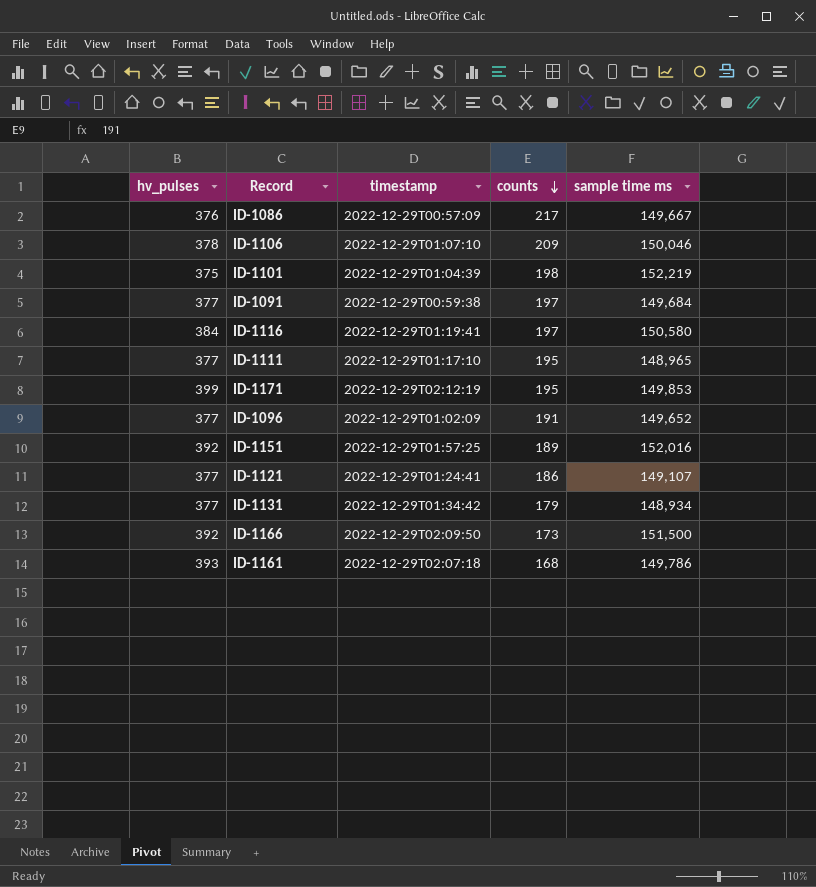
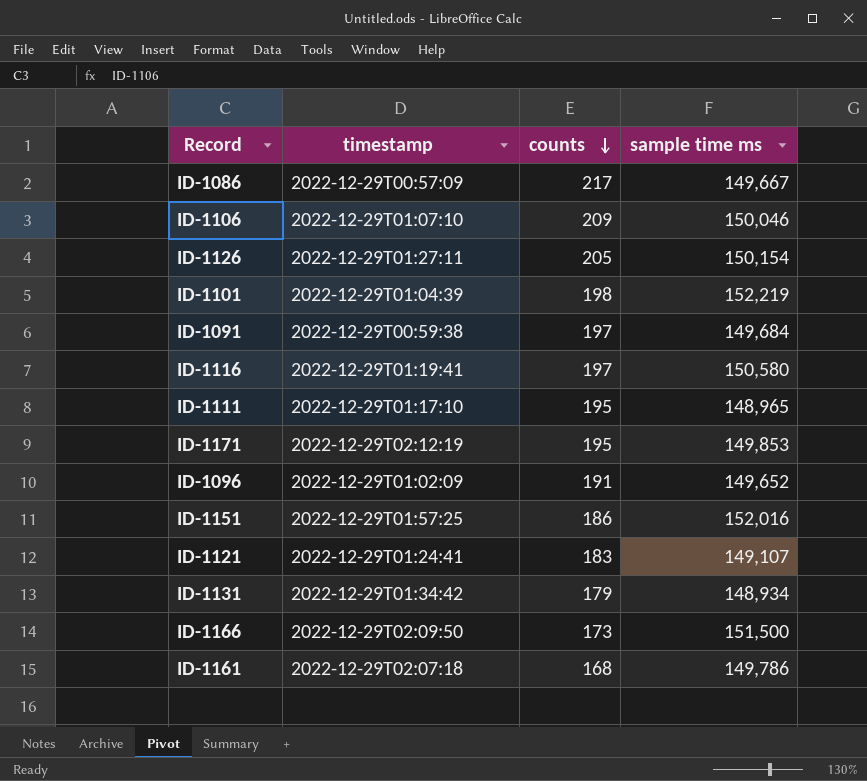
column hv_pulses | position: 1 -> none
row ID-1126: none -> 2022-12-29T01:27:11 | 205 | 150,154
ID-1151 | counts: 189 -> 186
ID-1121 | counts: 186 -> 183

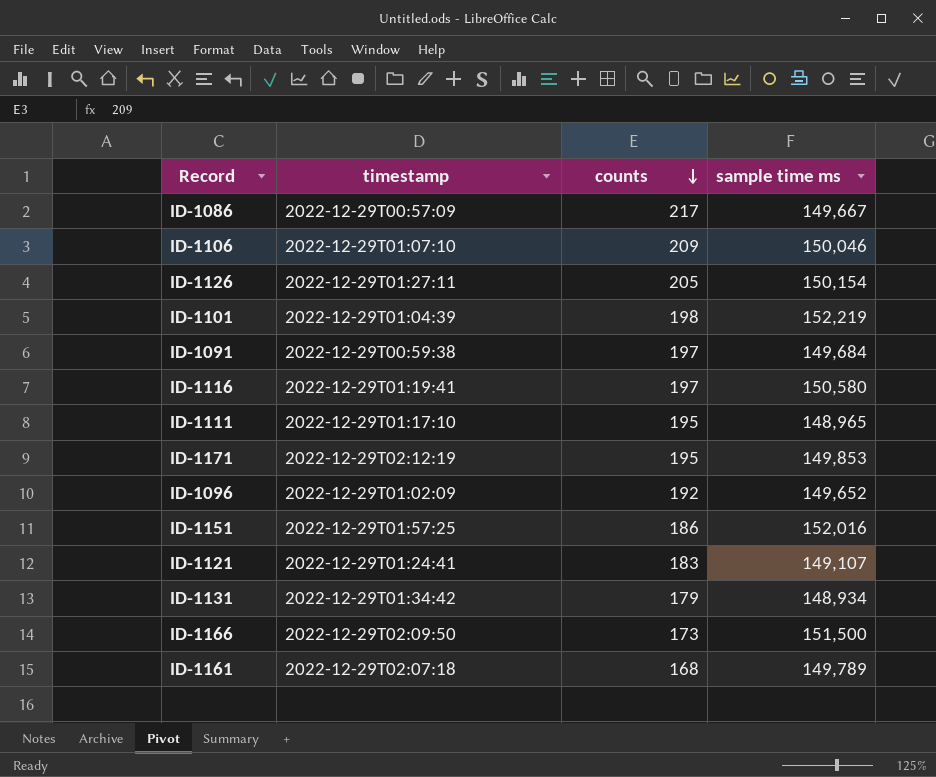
ID-1096 | counts: 191 -> 192
ID-1161 | sample time ms: 149,786 -> 149,789

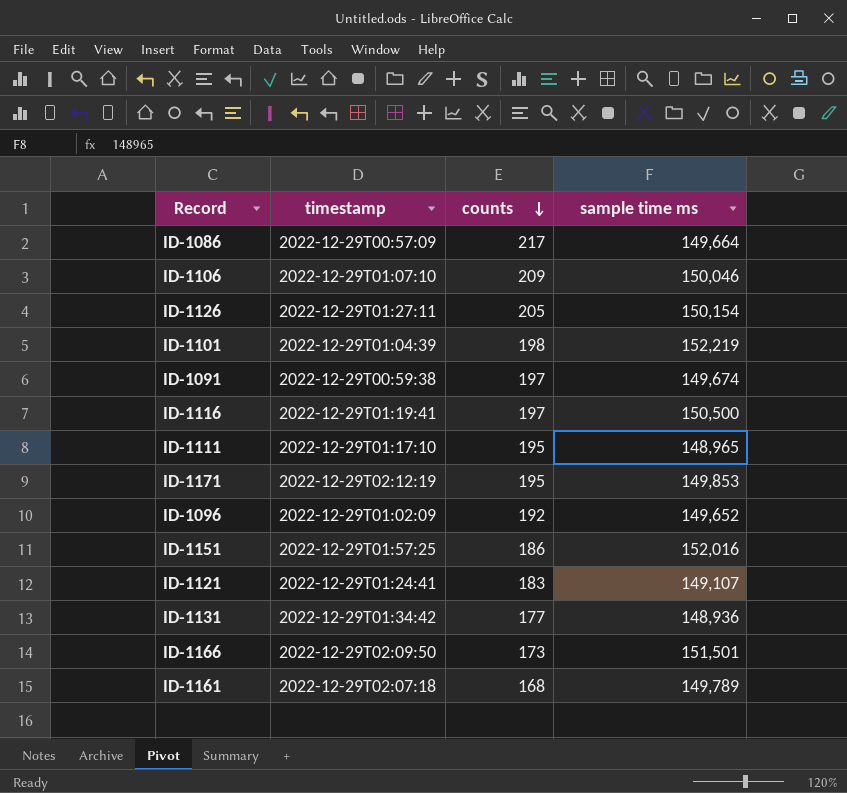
ID-1086 | sample time ms: 149,667 -> 149,664
ID-1091 | sample time ms: 149,684 -> 149,674
ID-1116 | sample time ms: 150,580 -> 150,500
ID-1131 | counts: 179 -> 177
ID-1131 | sample time ms: 148,934 -> 148,936
ID-1166 | sample time ms: 151,500 -> 151,501

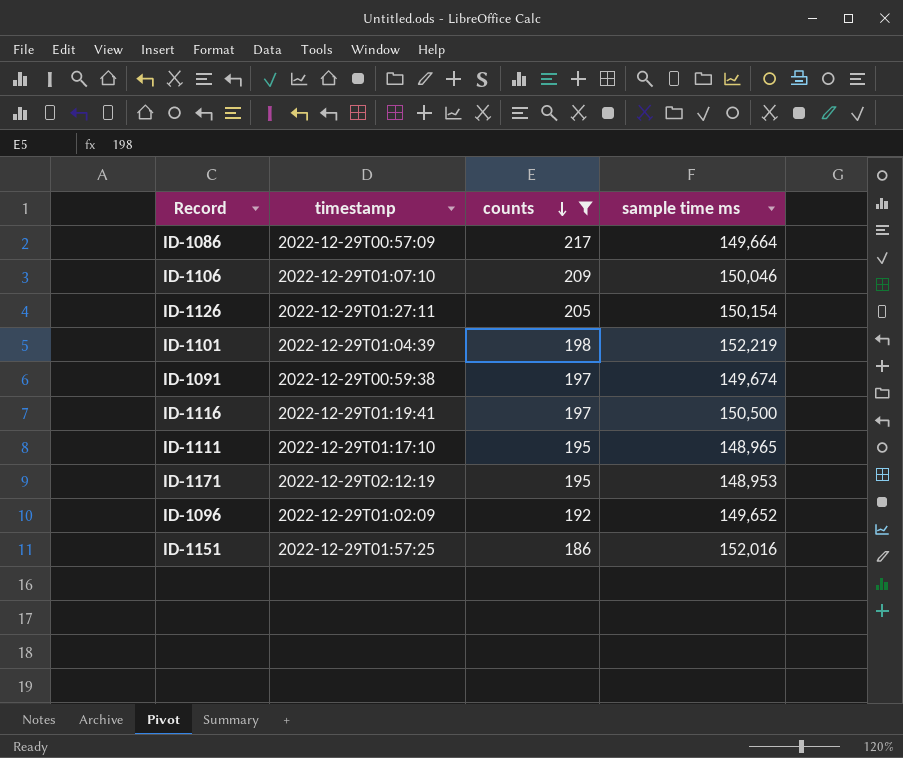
filter: none -> counts >= 186
ID-1171 | sample time ms: 149,853 -> 148,953

